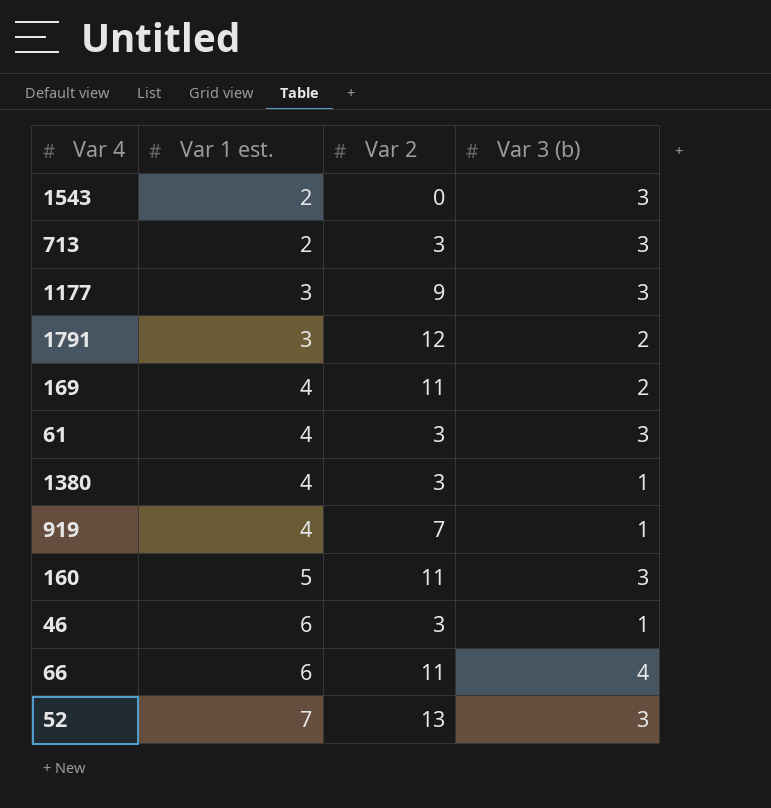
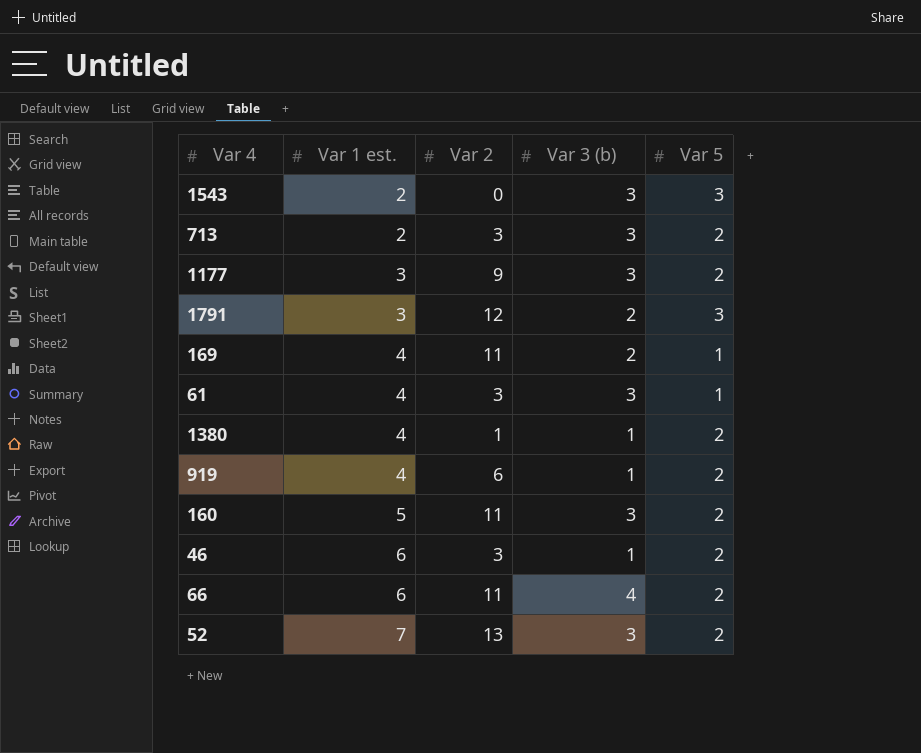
column Var 5 | position: none -> 5
1380 | Var 2: 3 -> 1
919 | Var 2: 7 -> 6

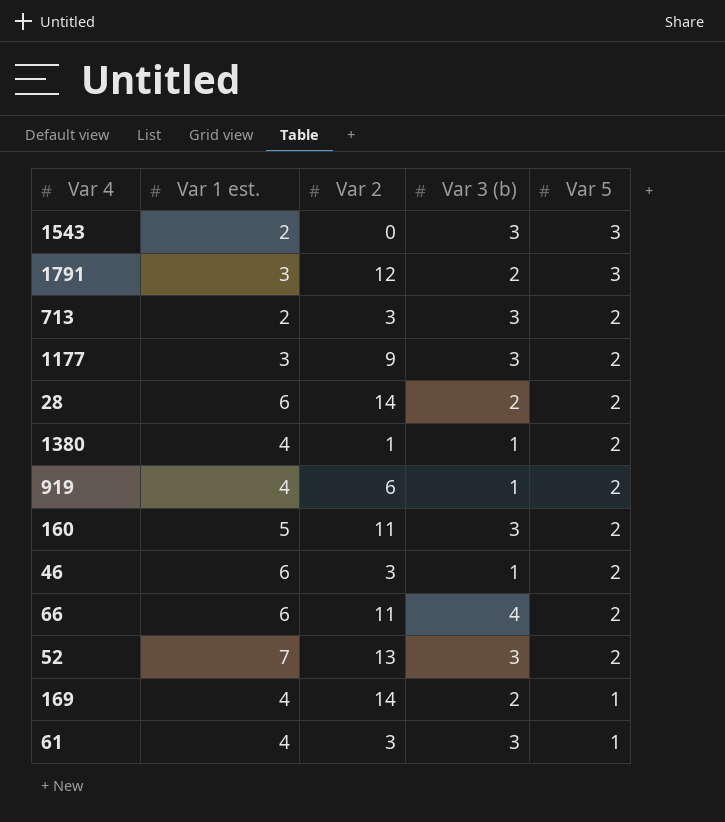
row order: Var 1 est. ascending -> Var 5 descending
row 28: none -> 6 | 14 | 2 | 2
169 | Var 2: 11 -> 14

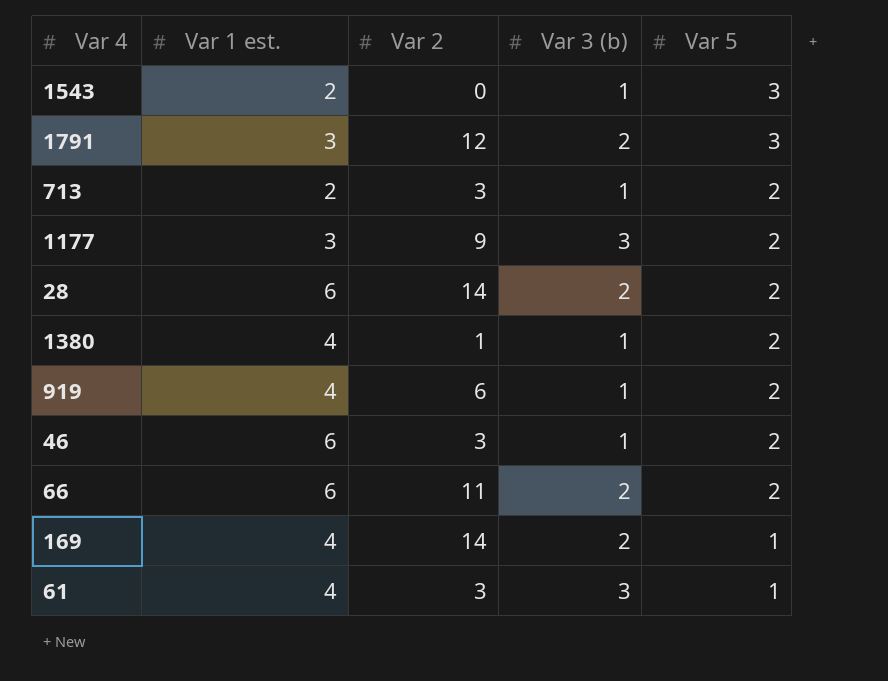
row 160: 5 | 11 | 3 | 2 -> none
row 52: 7 | 13 | 3 | 2 -> none
1543 | Var 3 (b): 3 -> 1
713 | Var 3 (b): 3 -> 1
66 | Var 3 (b): 4 -> 2

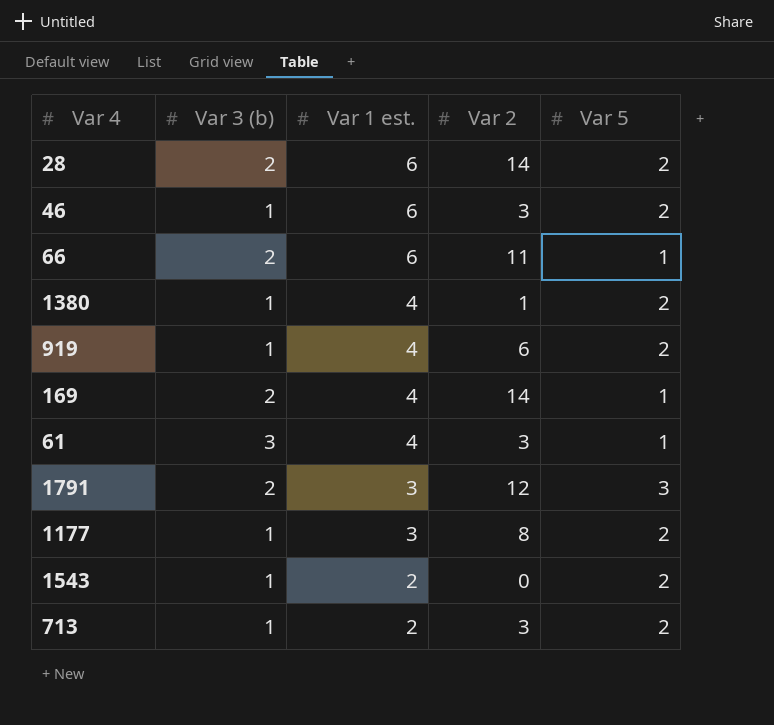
row order: Var 5 descending -> Var 1 est. descending
column Var 3 (b) | position: 4 -> 2
66 | Var 5: 2 -> 1
1177 | Var 3 (b): 3 -> 1
1177 | Var 2: 9 -> 8
1543 | Var 5: 3 -> 2

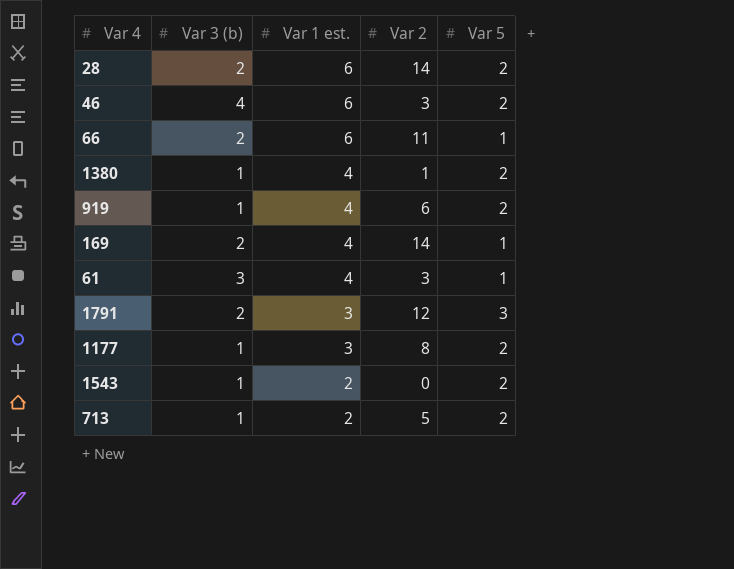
46 | Var 3 (b): 1 -> 4
713 | Var 2: 3 -> 5

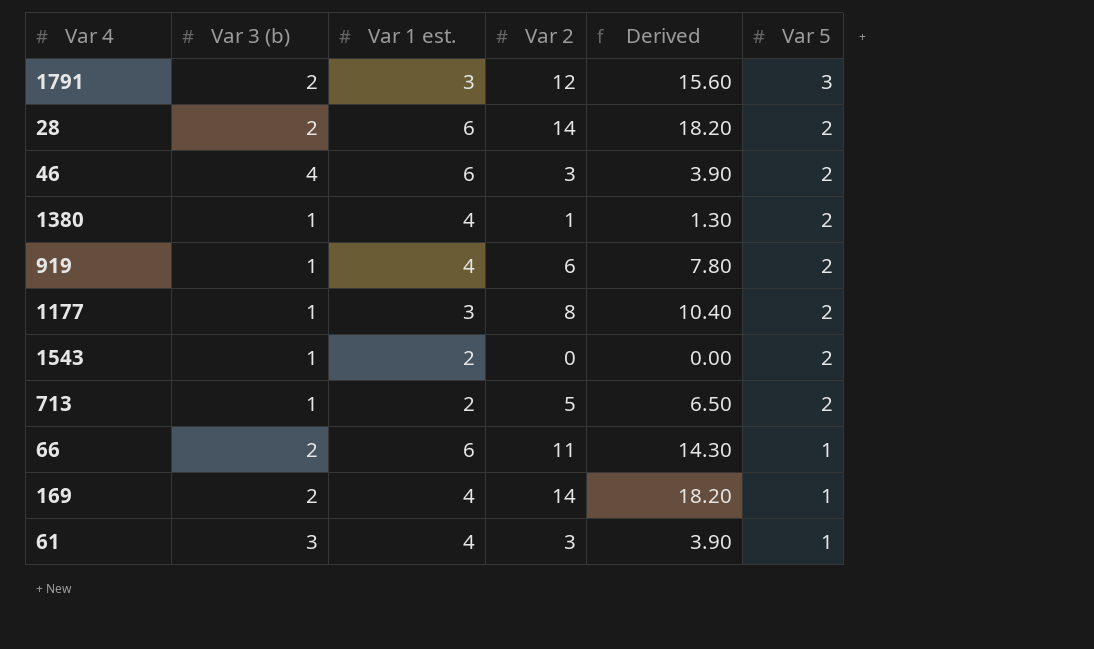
row order: Var 1 est. descending -> Var 5 descending
column Derived | formula: none -> [Var 2] * 1.3

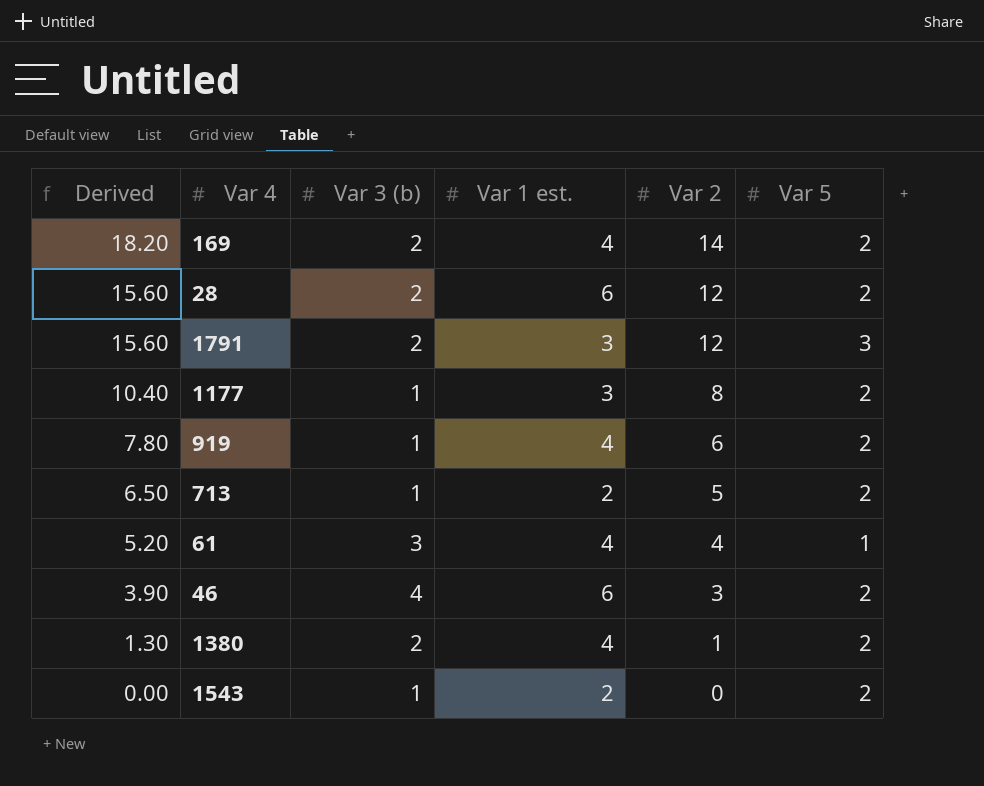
row order: Var 5 descending -> Derived descending
column Derived | position: 5 -> 1
row 66: 2 | 6 | 11 | 14.30 | 1 -> none
169 | Var 5: 1 -> 2
28 | Derived: 18.20 -> 15.60
28 | Var 2: 14 -> 12
61 | Derived: 3.90 -> 5.20
61 | Var 2: 3 -> 4
1380 | Var 3 (b): 1 -> 2

